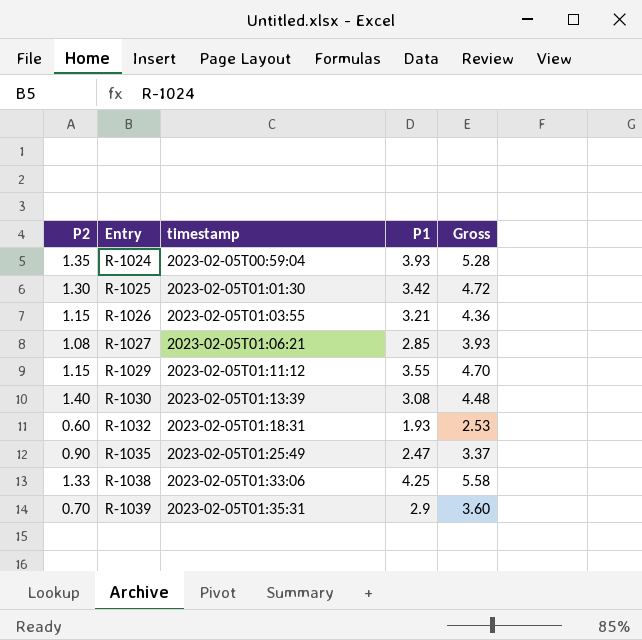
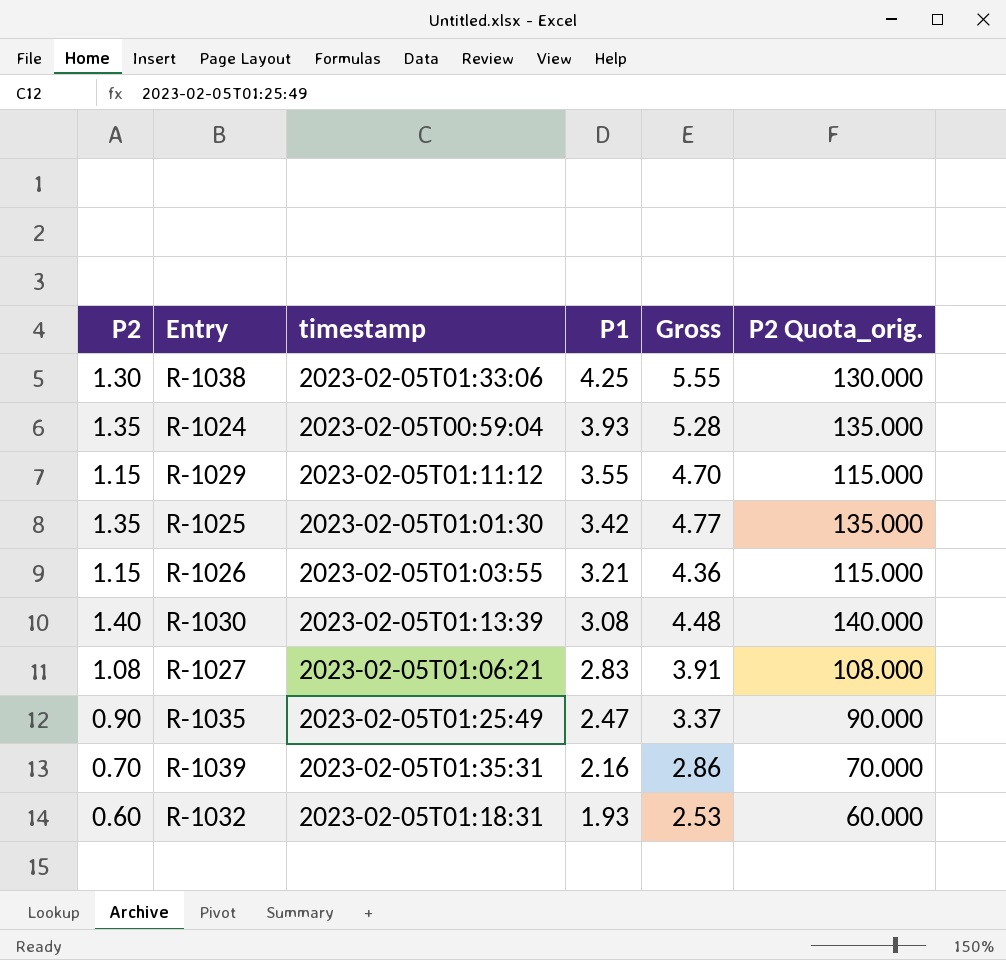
row order: Entry ascending -> P1 descending
column P2 Quota_orig. | formula: none -> [P2] * 100
R-1038 | P2: 1.33 -> 1.30
R-1038 | Gross: 5.58 -> 5.55
R-1025 | P2: 1.30 -> 1.35
R-1025 | Gross: 4.72 -> 4.77
R-1027 | P1: 2.85 -> 2.83
R-1027 | Gross: 3.93 -> 3.91
R-1039 | P1: 2.9 -> 2.16
R-1039 | Gross: 3.60 -> 2.86

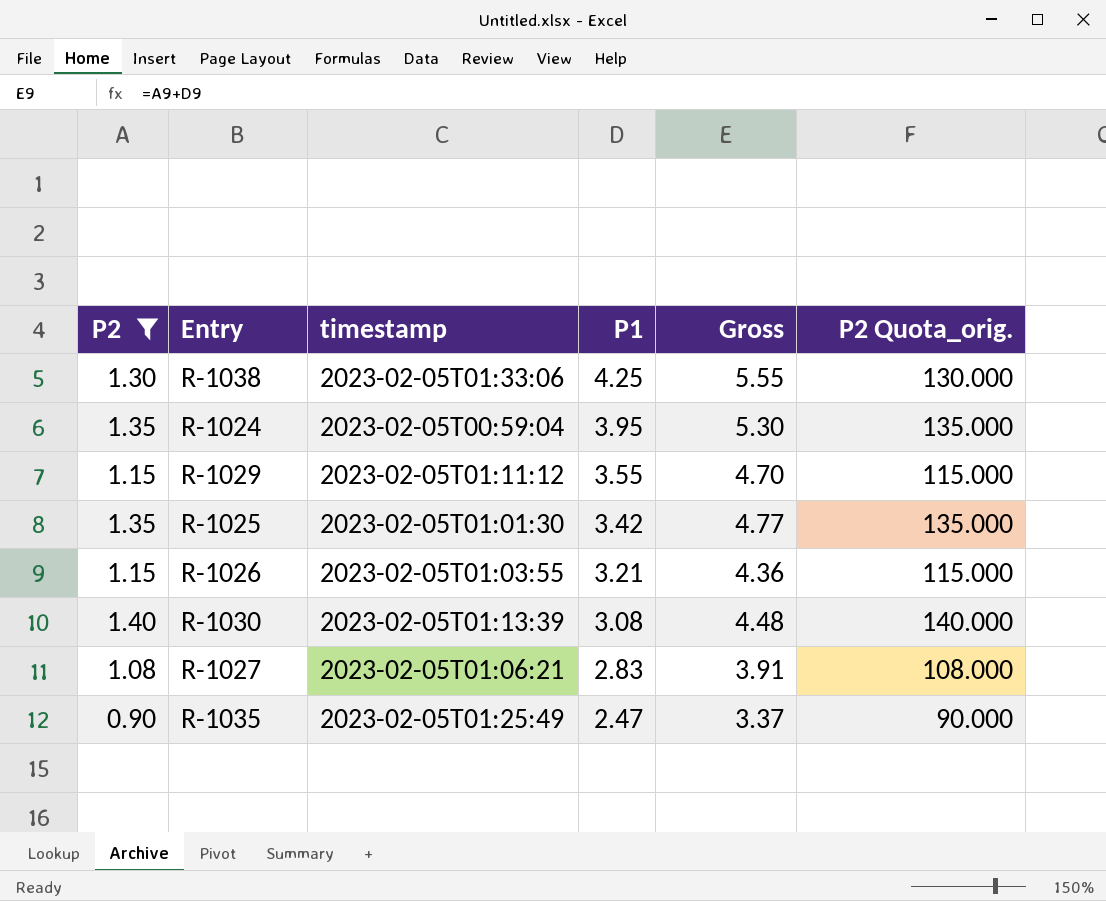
filter: none -> P2 >= 0.90
R-1024 | P1: 3.93 -> 3.95
R-1024 | Gross: 5.28 -> 5.30

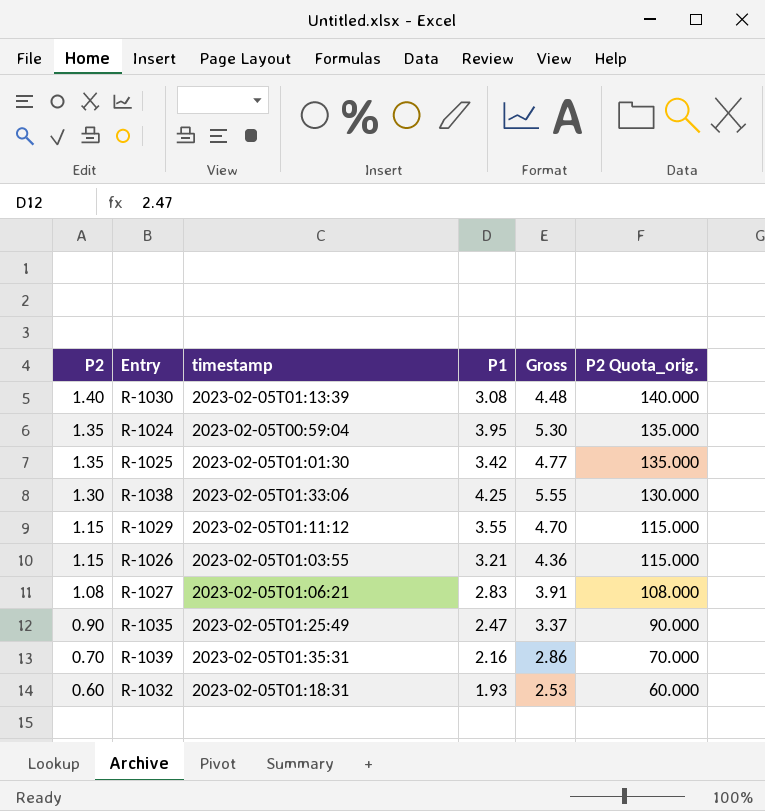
filter: P2 >= 0.90 -> none
row order: P1 descending -> P2 descending

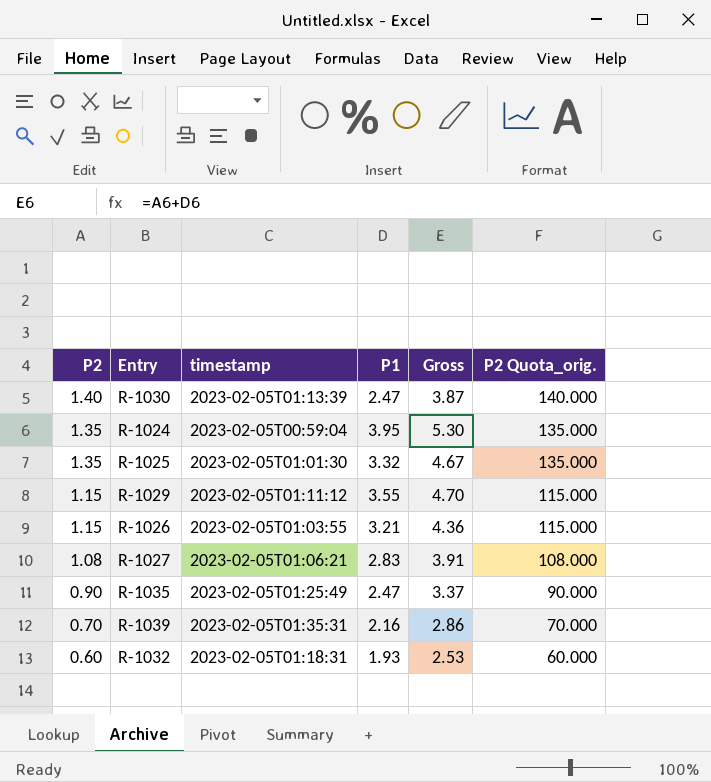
row R-1038: 1.30 | 2023-02-05T01:33:06 | 4.25 | 5.55 | 130.000 -> none
R-1030 | P1: 3.08 -> 2.47
R-1030 | Gross: 4.48 -> 3.87
R-1025 | P1: 3.42 -> 3.32
R-1025 | Gross: 4.77 -> 4.67

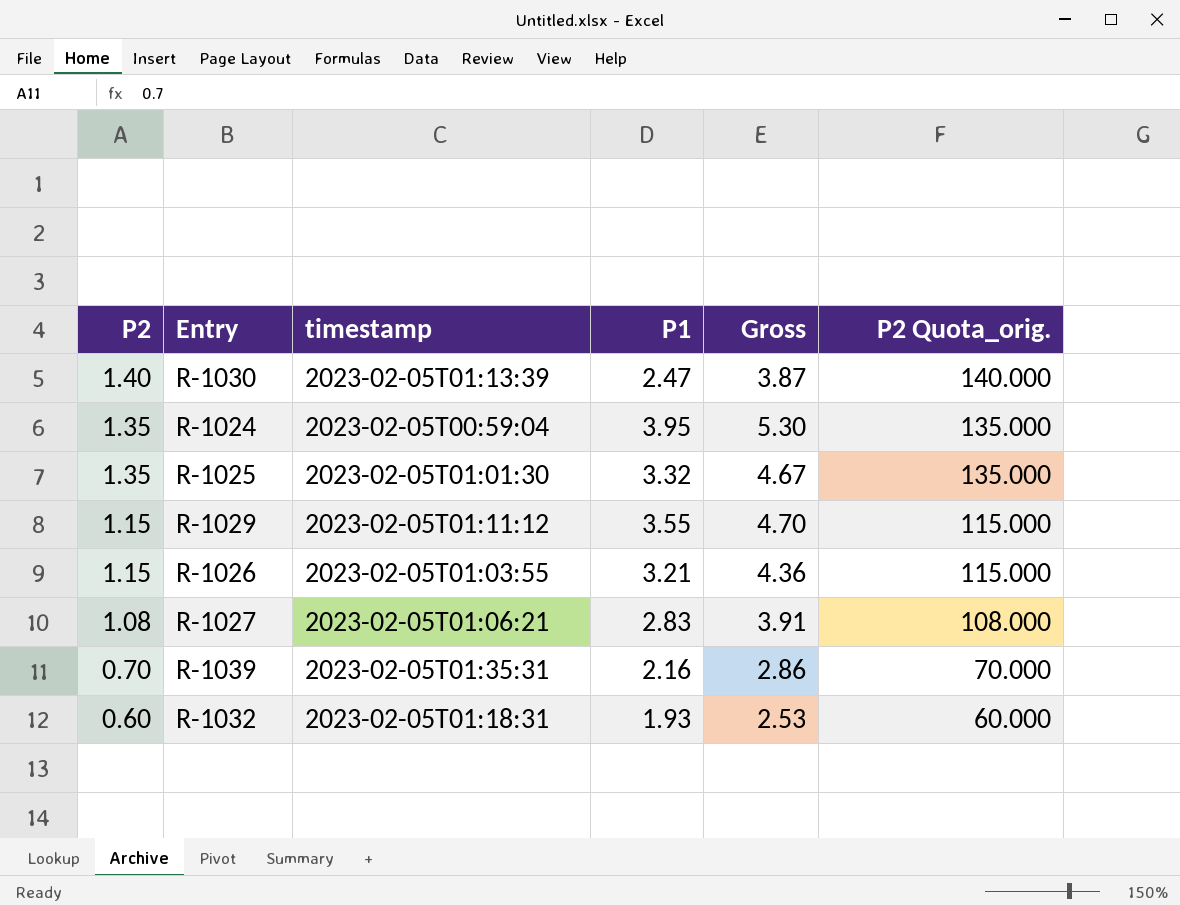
row R-1035: 0.90 | 2023-02-05T01:25:49 | 2.47 | 3.37 | 90.000 -> none

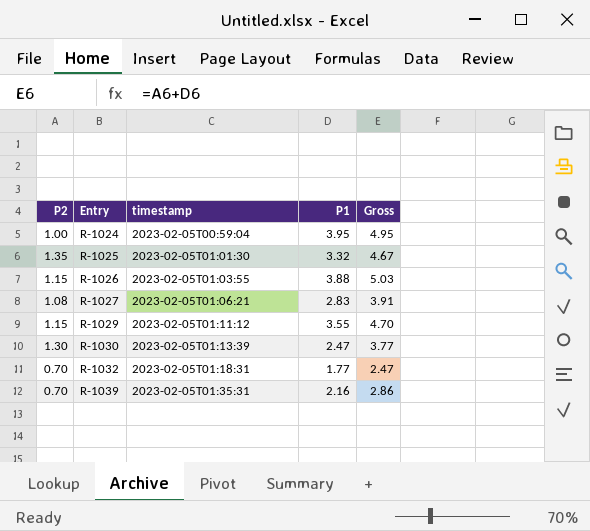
row order: P2 descending -> Entry ascending
column P2 Quota_orig. | formula: [P2] * 100 -> none
R-1024 | P2: 1.35 -> 1.00
R-1024 | Gross: 5.30 -> 4.95
R-1026 | P1: 3.21 -> 3.88
R-1026 | Gross: 4.36 -> 5.03
R-1030 | P2: 1.40 -> 1.30
R-1030 | Gross: 3.87 -> 3.77
R-1032 | P2: 0.60 -> 0.70
R-1032 | P1: 1.93 -> 1.77
R-1032 | Gross: 2.53 -> 2.47

